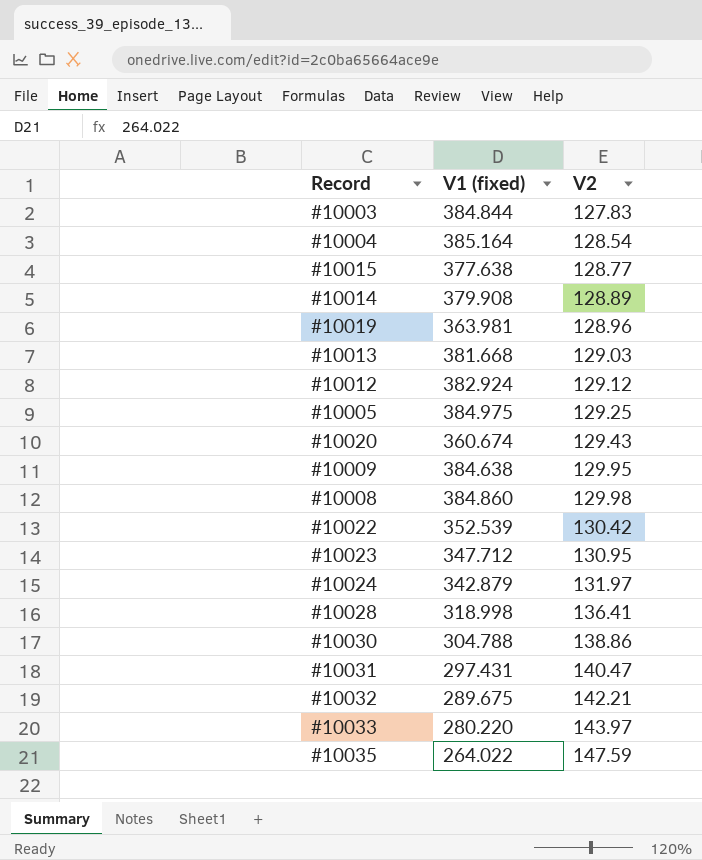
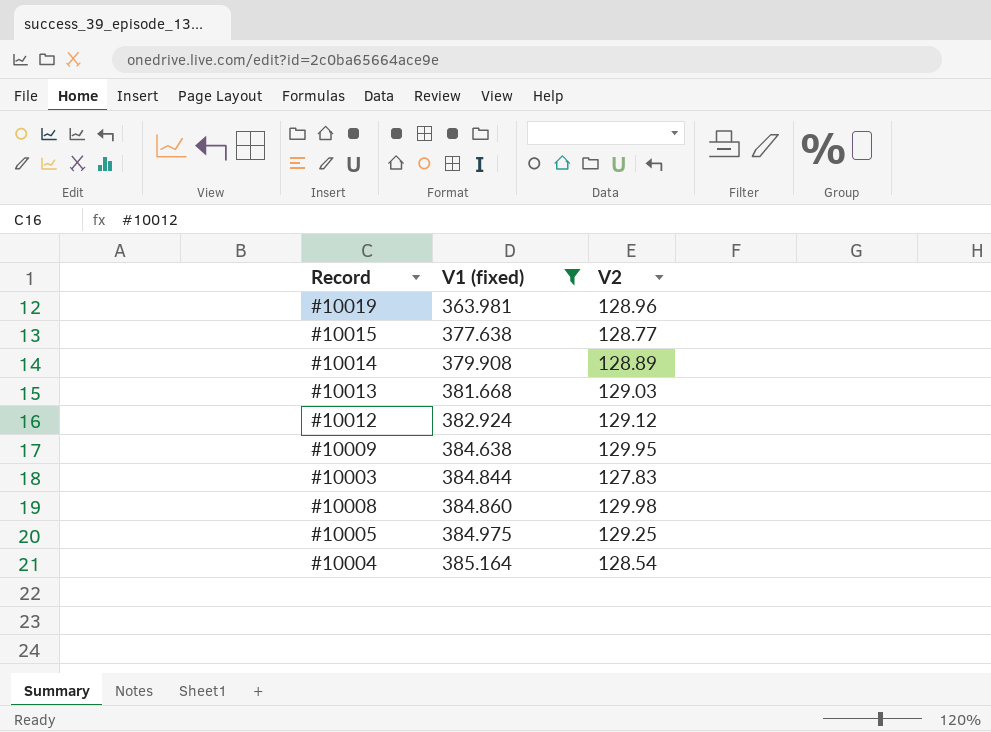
filter: none -> V1 (fixed) >= 363.981
row order: V2 ascending -> V1 (fixed) ascending

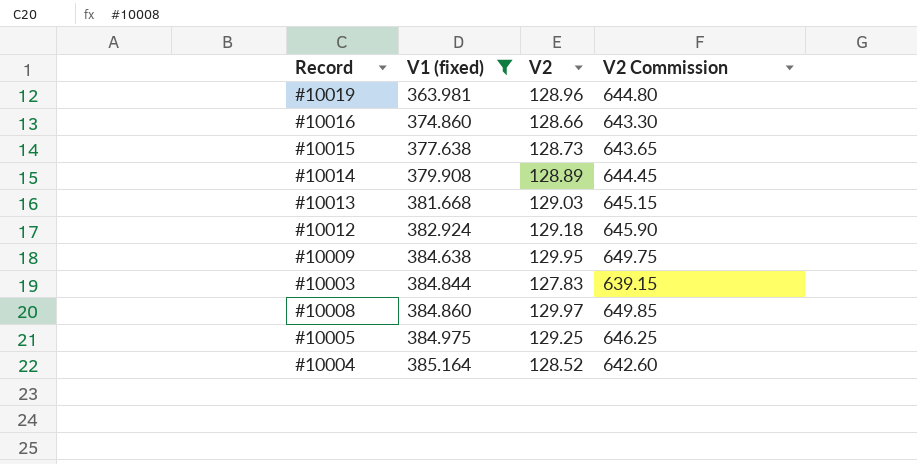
column V2 Commission | formula: none -> [V2] * 5
row #10016: none -> 374.860 | 128.66 | 643.30
#10015 | V2: 128.77 -> 128.73
#10012 | V2: 129.12 -> 129.18
#10008 | V2: 129.98 -> 129.97
#10004 | V2: 128.54 -> 128.52

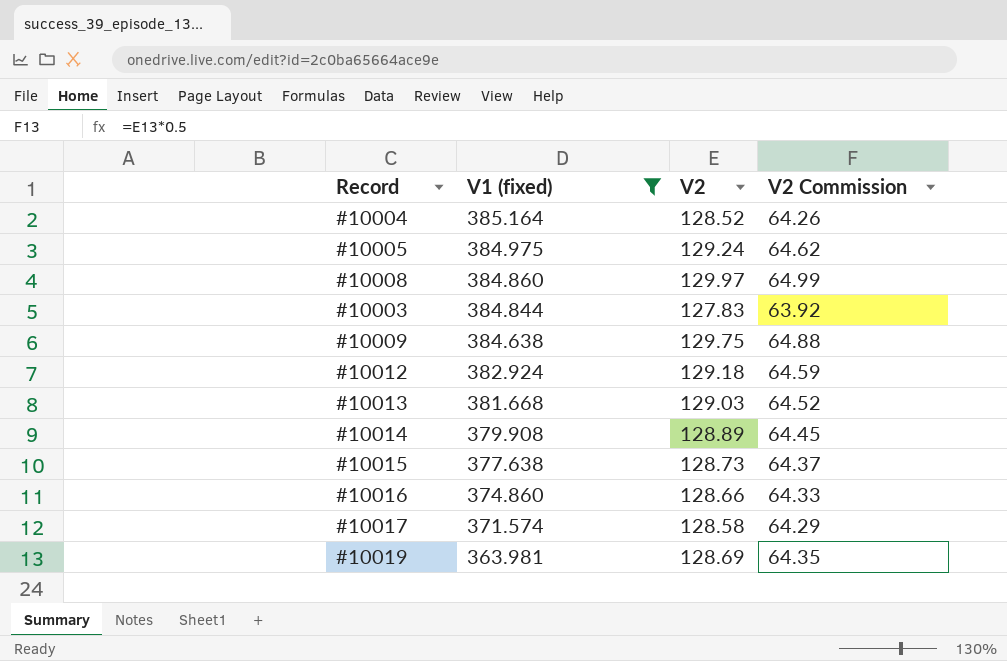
row order: V1 (fixed) ascending -> V1 (fixed) descending
column V2 Commission | formula: [V2] * 5 -> [V2] * 0.5
#10005 | V2: 129.25 -> 129.24
#10009 | V2: 129.95 -> 129.75
row #10017: none -> 371.574 | 128.58 | 64.29
#10019 | V2: 128.96 -> 128.69

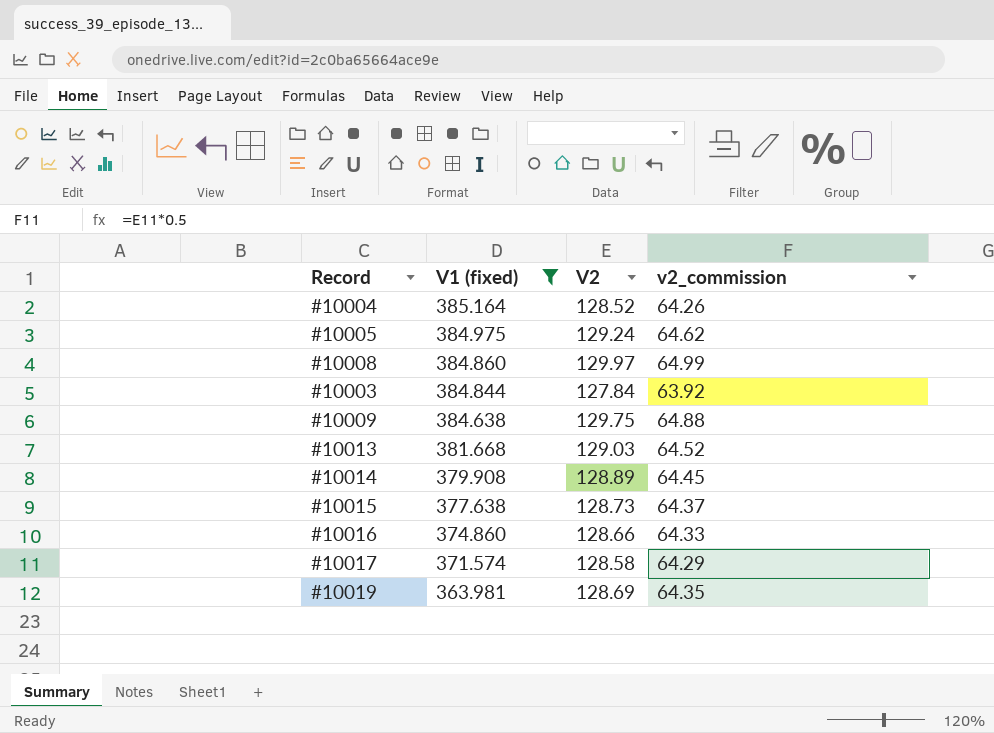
column name: V2 Commission -> v2_commission
row #10012: 382.924 | 129.18 | 64.59 -> none
#10003 | V2: 127.83 -> 127.84

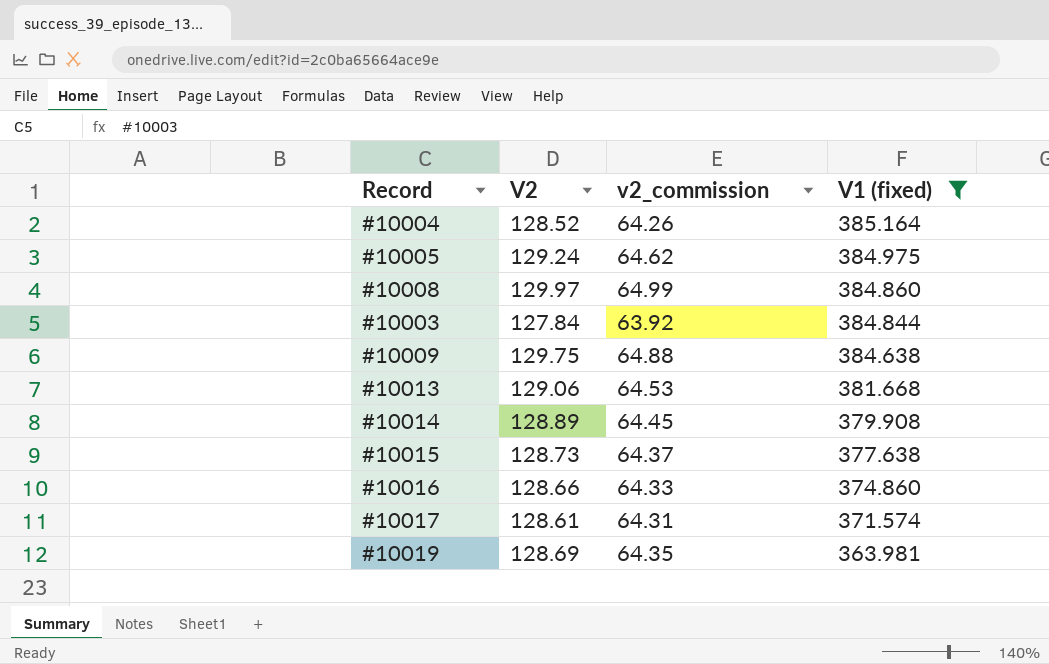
column V1 (fixed) | position: 2 -> 4
#10013 | V2: 129.03 -> 129.06
#10013 | v2_commission: 64.52 -> 64.53
#10017 | V2: 128.58 -> 128.61
#10017 | v2_commission: 64.29 -> 64.31

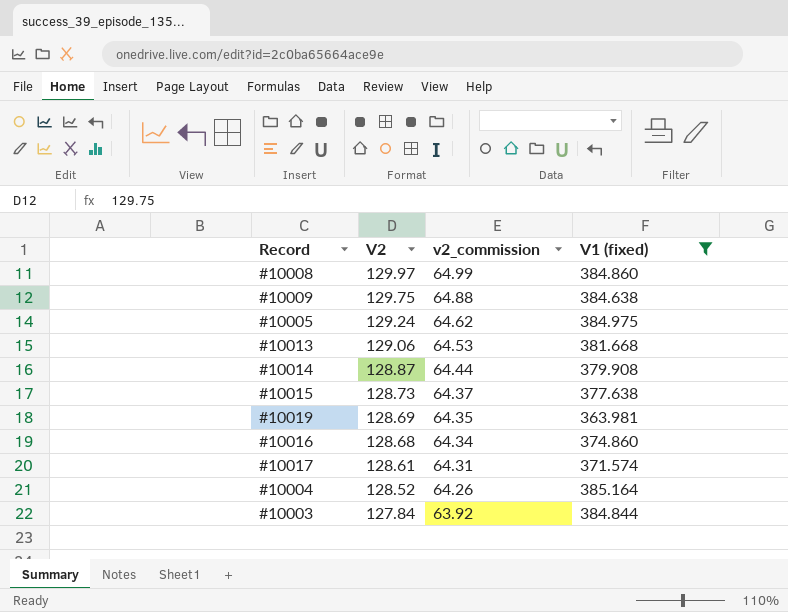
row order: V1 (fixed) descending -> V2 descending
#10014 | V2: 128.89 -> 128.87
#10014 | v2_commission: 64.45 -> 64.44
#10016 | V2: 128.66 -> 128.68
#10016 | v2_commission: 64.33 -> 64.34

